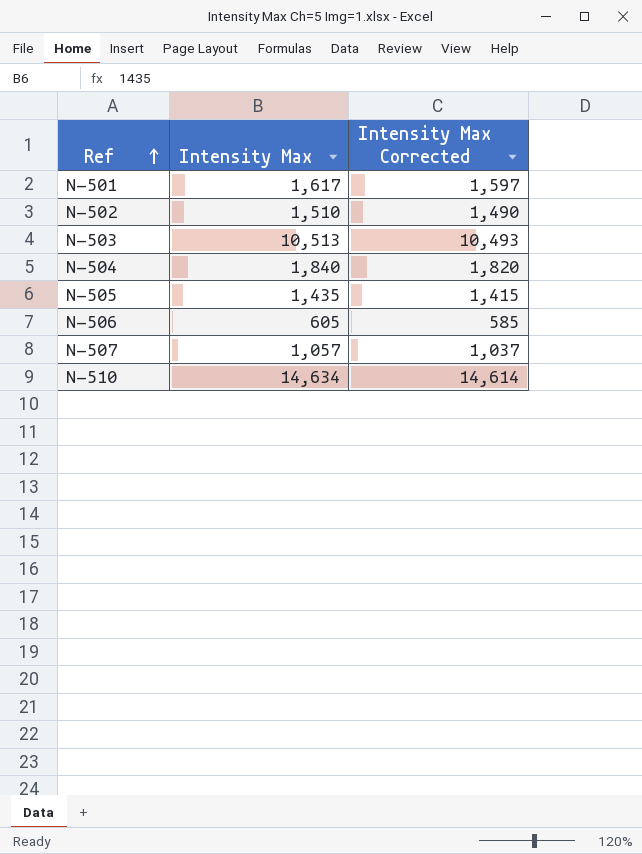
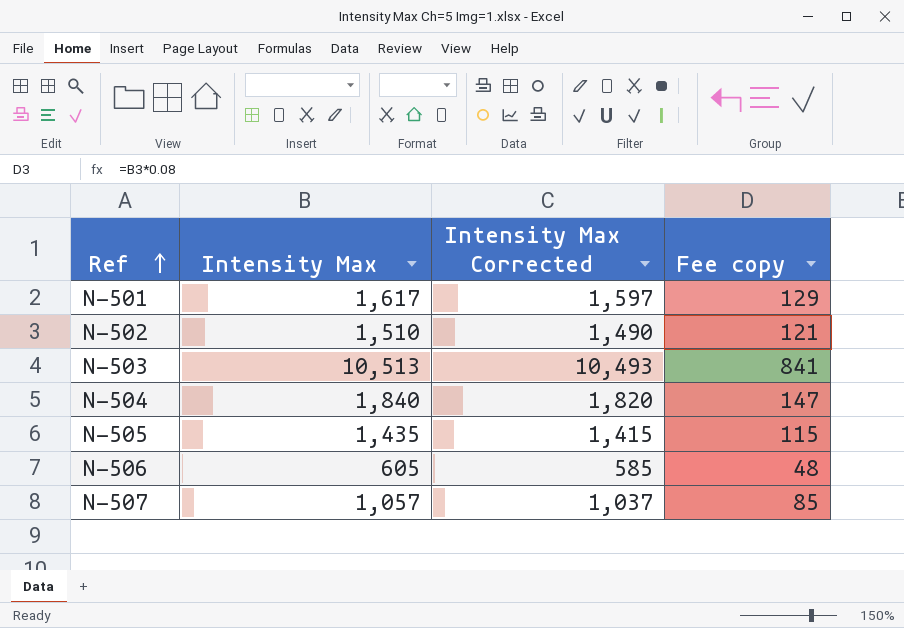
column Fee copy | formula: none -> [Intensity Max] * 0.08
row N-510: 14,634 | 14,614 -> none

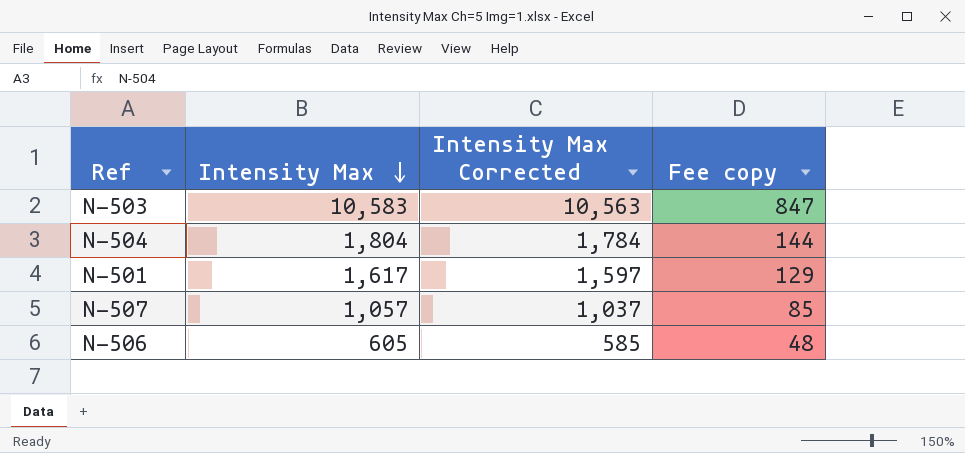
row order: Ref ascending -> Intensity Max descending
row N-502: 1,510 | 1,490 | 121 -> none
row N-505: 1,435 | 1,415 | 115 -> none
N-503 | Intensity Max: 10,513 -> 10,583
N-503 | Intensity Max Corrected: 10,493 -> 10,563
N-503 | Fee copy: 841 -> 847
N-504 | Intensity Max: 1,840 -> 1,804
N-504 | Intensity Max Corrected: 1,820 -> 1,784
N-504 | Fee copy: 147 -> 144

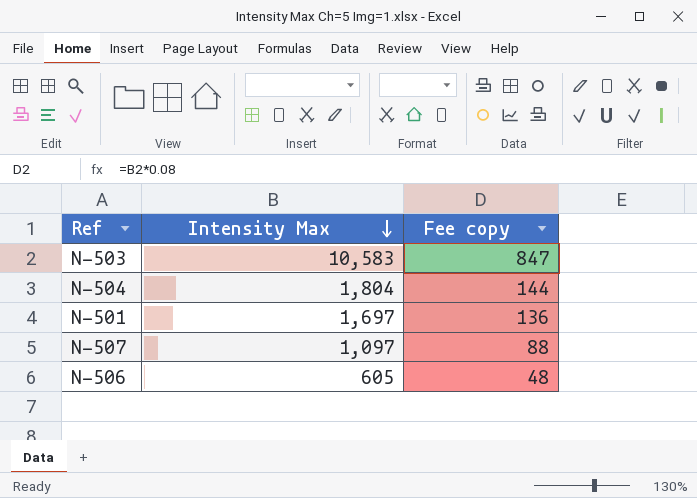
column Intensity Max Corrected | formula: [Intensity Max] - 20 -> none
N-501 | Intensity Max: 1,617 -> 1,697
N-501 | Fee copy: 129 -> 136
N-507 | Intensity Max: 1,057 -> 1,097
N-507 | Fee copy: 85 -> 88

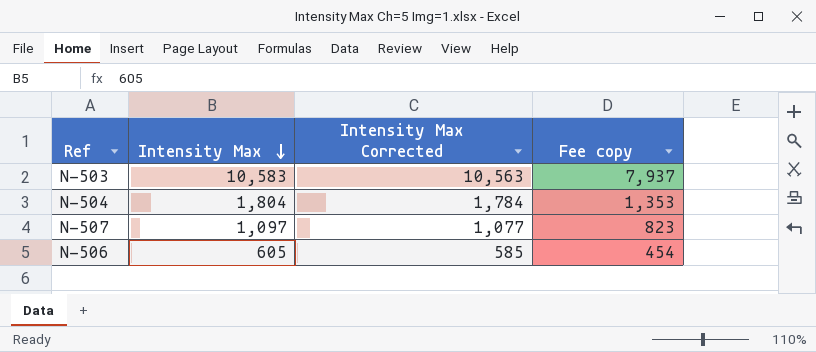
column Intensity Max Corrected | formula: none -> [Intensity Max] - 20
column Fee copy | formula: [Intensity Max] * 0.08 -> [Intensity Max] * 0.75
row N-501: 1,697 | 136 -> none

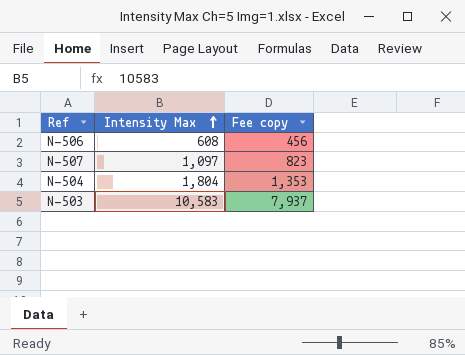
row order: Intensity Max descending -> Intensity Max ascending
column Intensity Max Corrected | formula: [Intensity Max] - 20 -> none
N-506 | Intensity Max: 605 -> 608
N-506 | Fee copy: 454 -> 456

